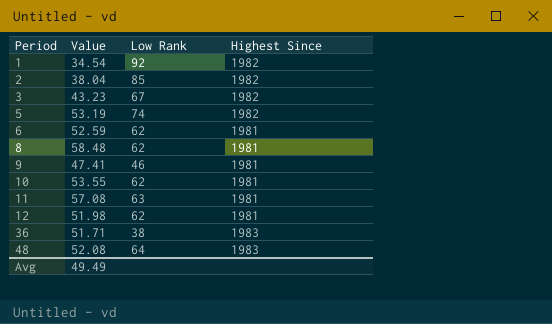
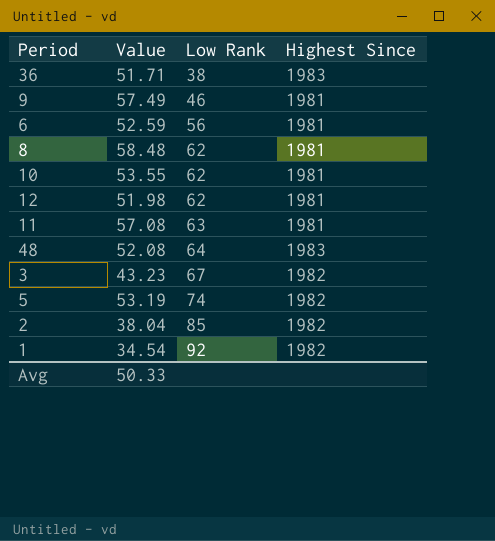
row order: Period ascending -> Low Rank ascending
9 | Value: 47.41 -> 57.49
6 | Low Rank: 62 -> 56
Avg | Value: 49.49 -> 50.33

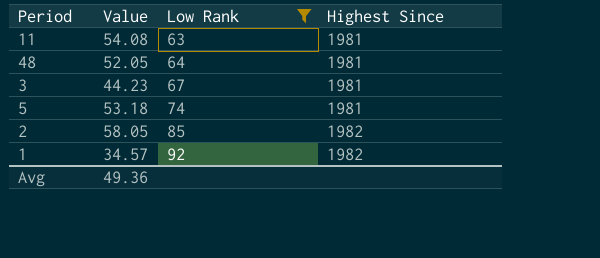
filter: none -> Low Rank >= 63
11 | Value: 57.08 -> 54.08
48 | Value: 52.08 -> 52.05
48 | Highest Since: 1983 -> 1981
3 | Value: 43.23 -> 44.23
3 | Highest Since: 1982 -> 1981
5 | Value: 53.19 -> 53.18
5 | Highest Since: 1982 -> 1981
2 | Value: 38.04 -> 58.05
1 | Value: 34.54 -> 34.57
Avg | Value: 50.33 -> 49.36

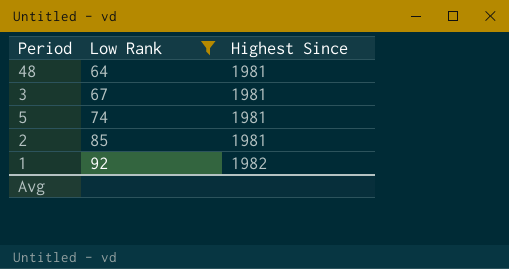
column Value | position: 2 -> none
row 11: 54.08 | 63 | 1981 -> none
2 | Highest Since: 1982 -> 1981

